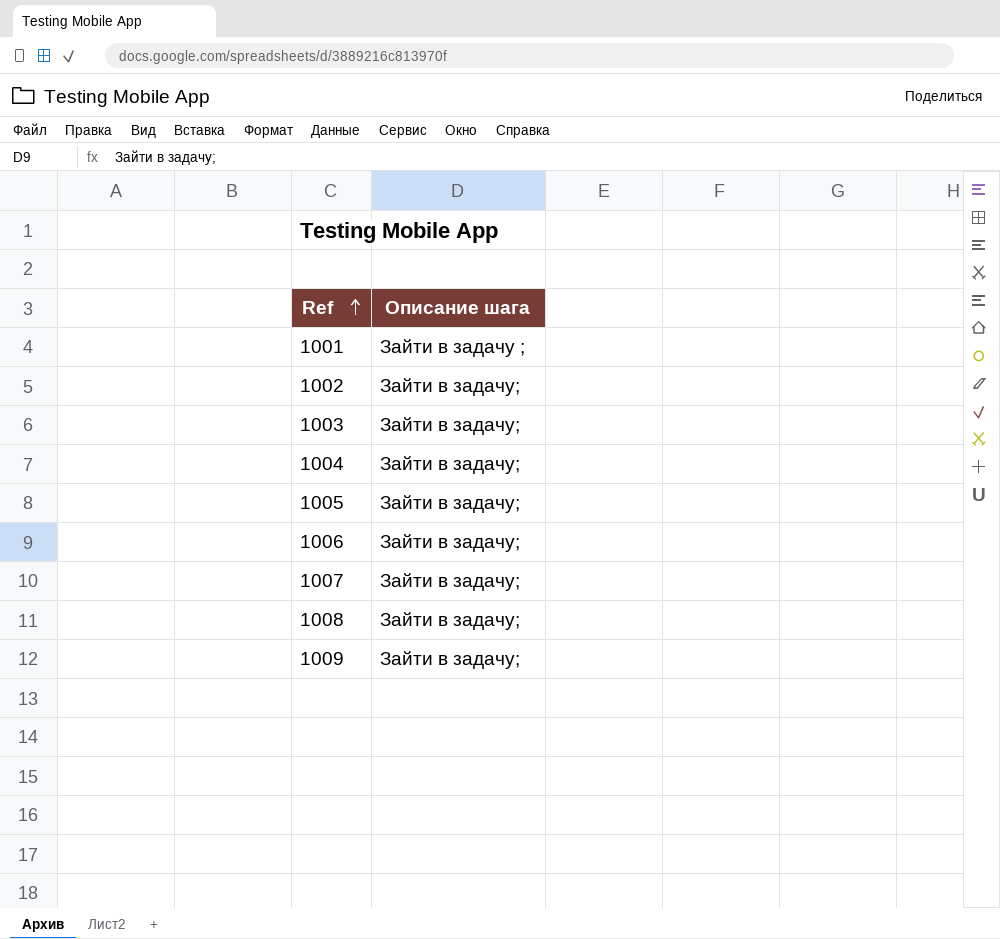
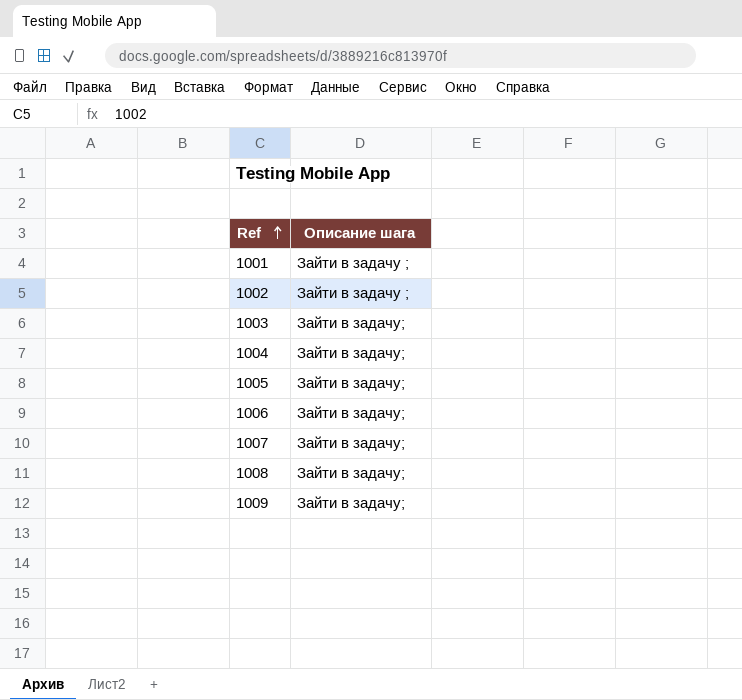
1002 | Описание шага: Зайти в задачу; -> Зайти в задачу ;

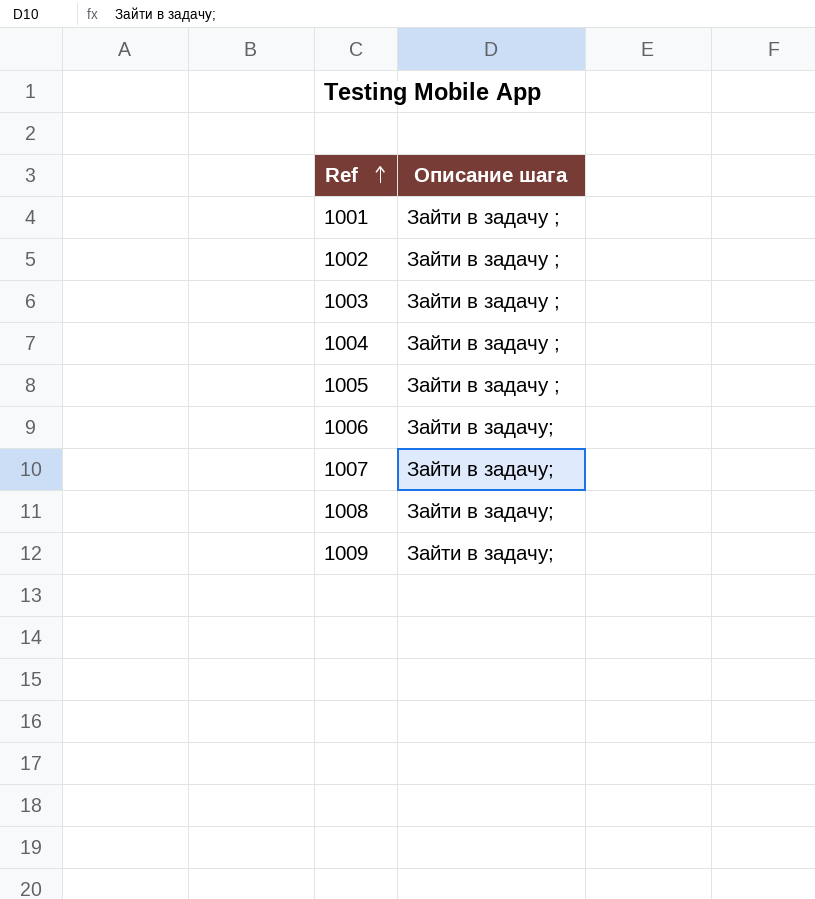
1003 | Описание шага: Зайти в задачу; -> Зайти в задачу ;
1004 | Описание шага: Зайти в задачу; -> Зайти в задачу ;
1005 | Описание шага: Зайти в задачу; -> Зайти в задачу ;

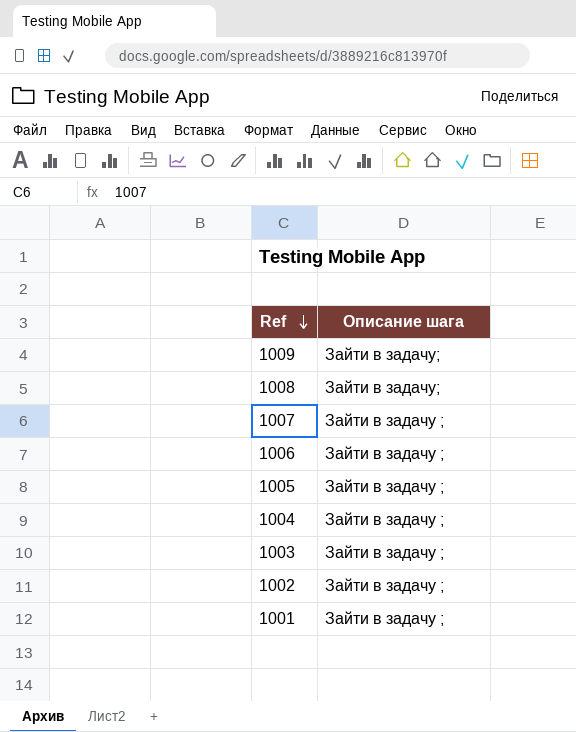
row order: Ref ascending -> Ref descending
1007 | Описание шага: Зайти в задачу; -> Зайти в задачу ;
1006 | Описание шага: Зайти в задачу; -> Зайти в задачу ;

